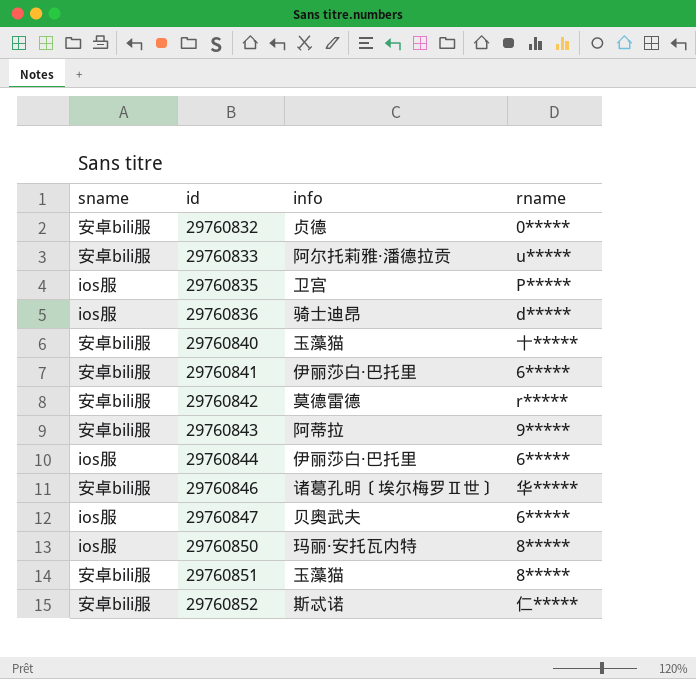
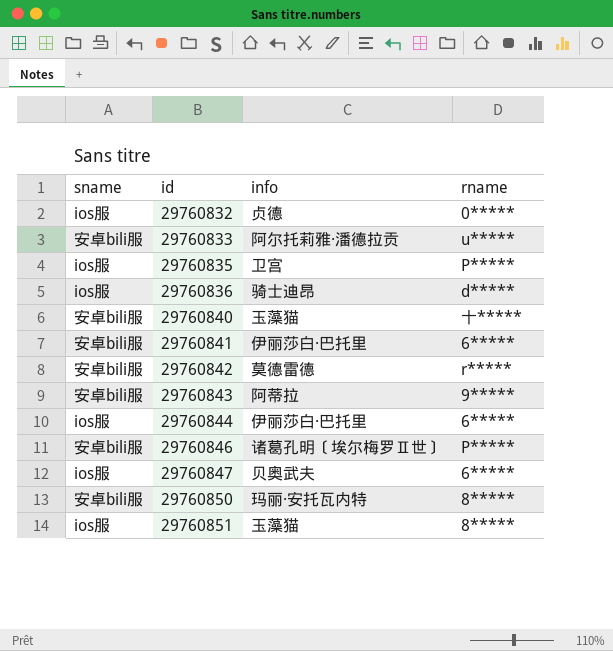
row 29760852: 安卓bili服 | 斯忒诺 | 仁***** -> none
29760832 | sname: 安卓bili服 -> ios服
29760846 | rname: 华***** -> P*****
29760850 | sname: ios服 -> 安卓bili服
29760851 | sname: 安卓bili服 -> ios服

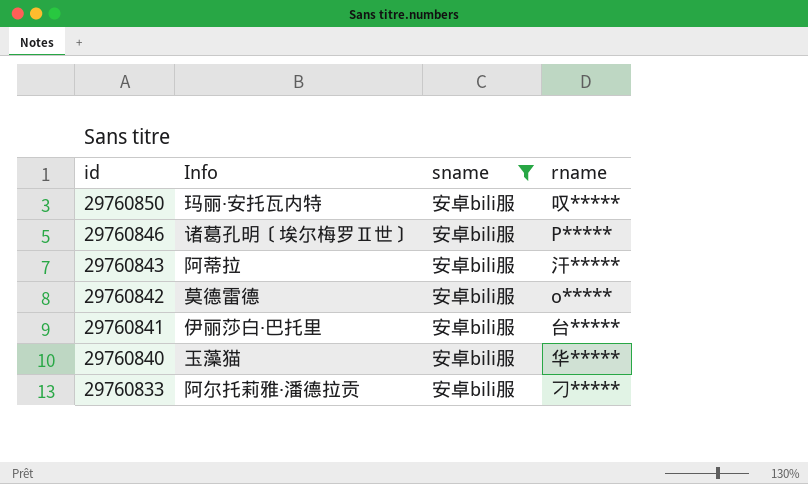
filter: none -> sname = 安卓bili服
row order: id ascending -> id descending
column name: info -> Info
column sname | position: 1 -> 3
29760850 | rname: 8***** -> 叹*****
29760843 | rname: 9***** -> 汗*****
29760842 | rname: r***** -> o*****
29760841 | rname: 6***** -> 台*****
29760840 | rname: 十***** -> 华*****
29760833 | rname: u***** -> 刁*****

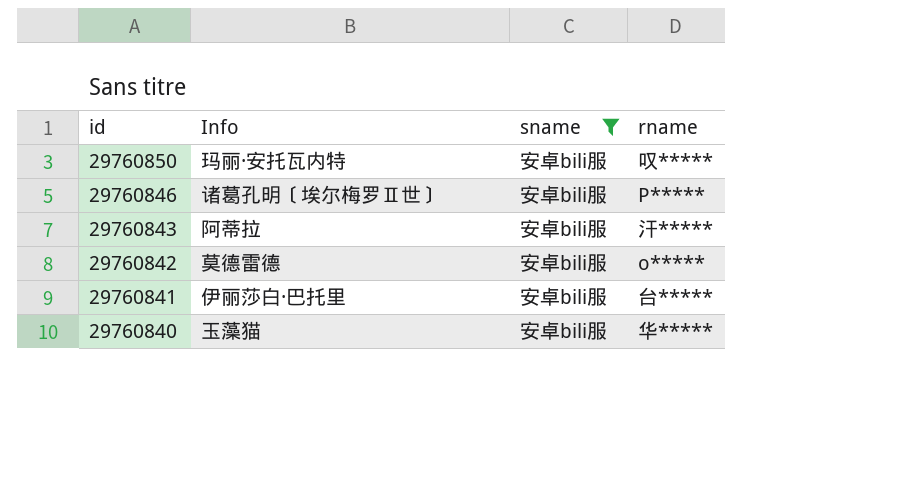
row 29760833: 阿尔托莉雅·潘德拉贡 | 安卓bili服 | 刁***** -> none

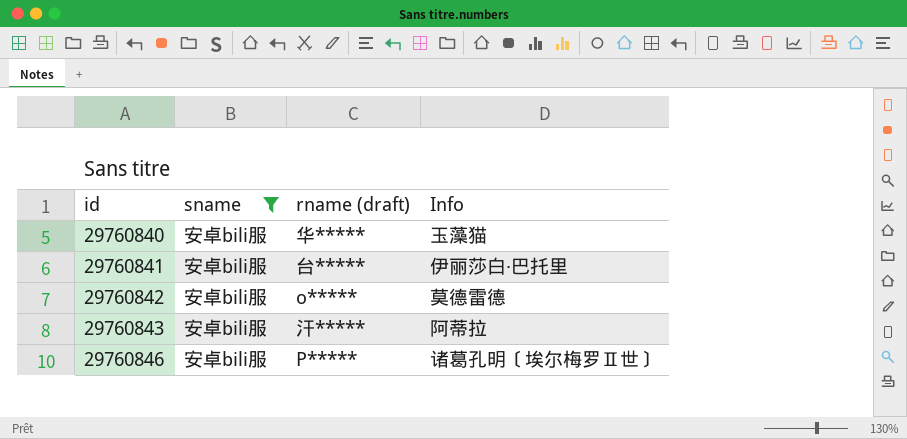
row order: id descending -> id ascending
column name: rname -> rname (draft)
column Info | position: 2 -> 4
row 29760850: 玛丽·安托瓦内特 | 安卓bili服 | 叹***** -> none

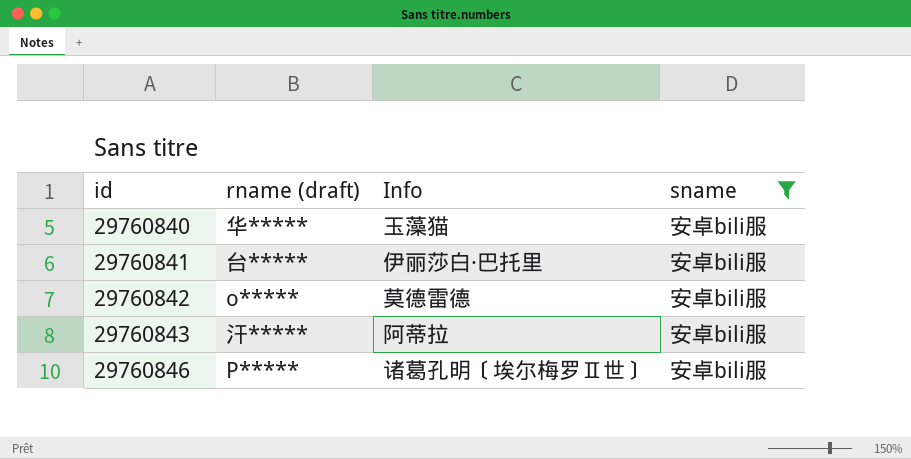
column sname | position: 2 -> 4

